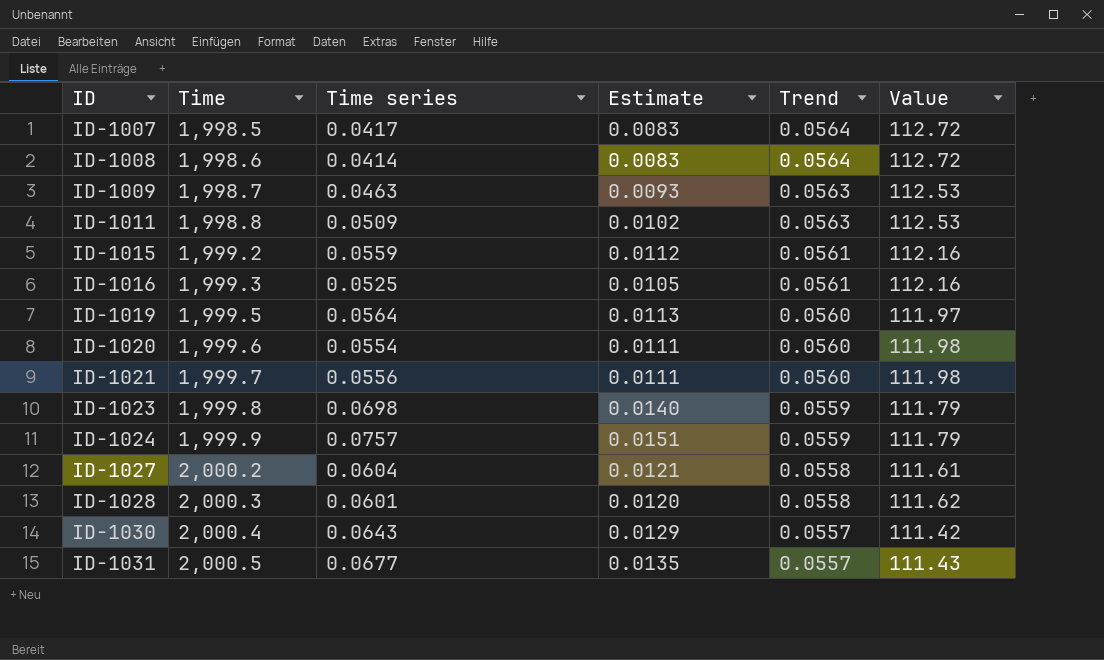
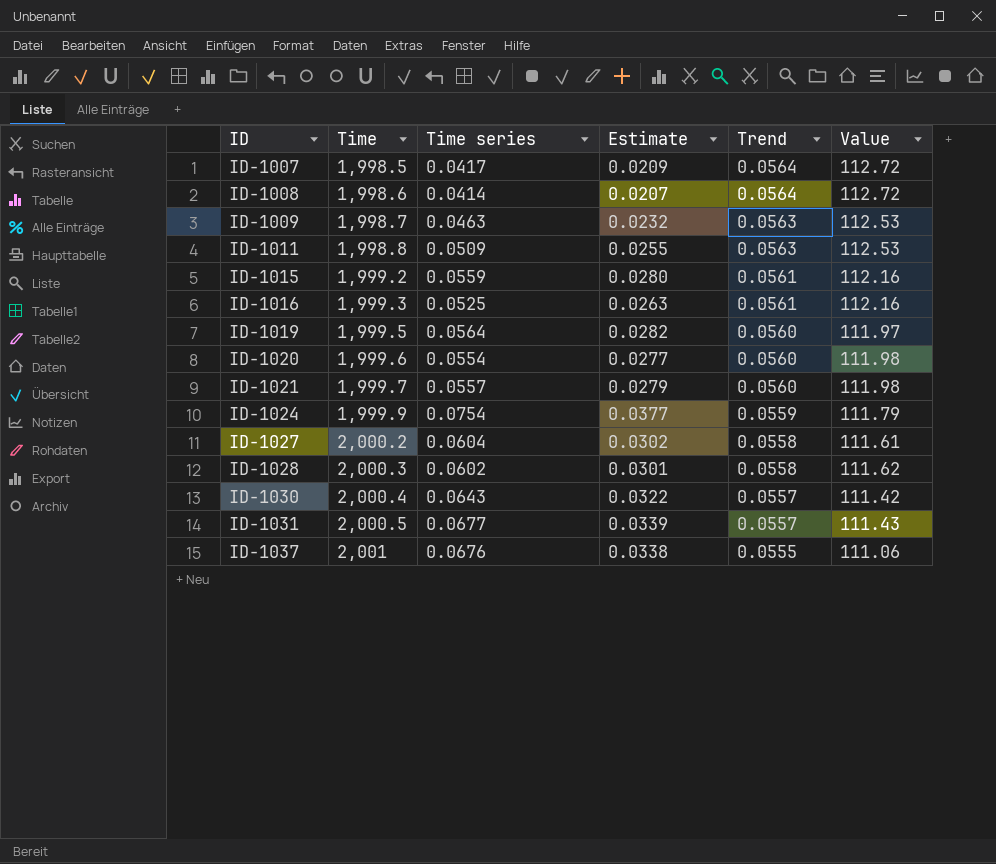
column Estimate | formula: [Time series] * 0.2 -> [Time series] * 0.5
row ID-1023: 1,999.8 | 0.0698 | 0.0140 | 0.0559 | 111.79 -> none
ID-1021 | Time series: 0.0556 -> 0.0557
ID-1024 | Time series: 0.0757 -> 0.0754
ID-1028 | Time series: 0.0601 -> 0.0602
row ID-1037: none -> 2,001 | 0.0676 | 0.0338 | 0.0555 | 111.06

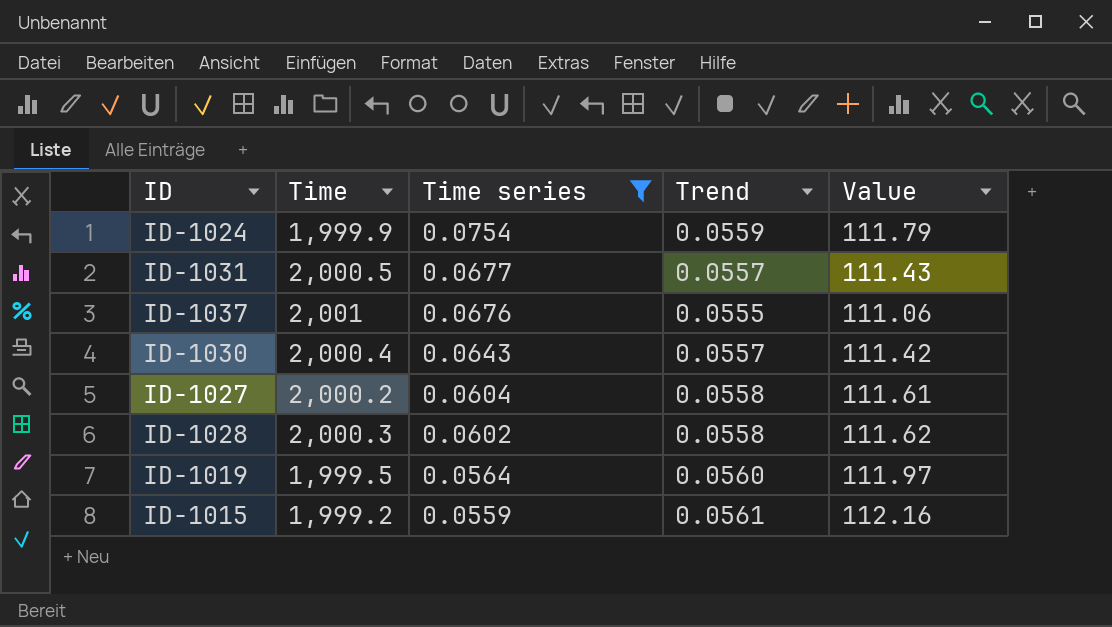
filter: none -> Time series >= 0.0559
row order: ID ascending -> Time series descending
column Estimate | formula: [Time series] * 0.5 -> none

